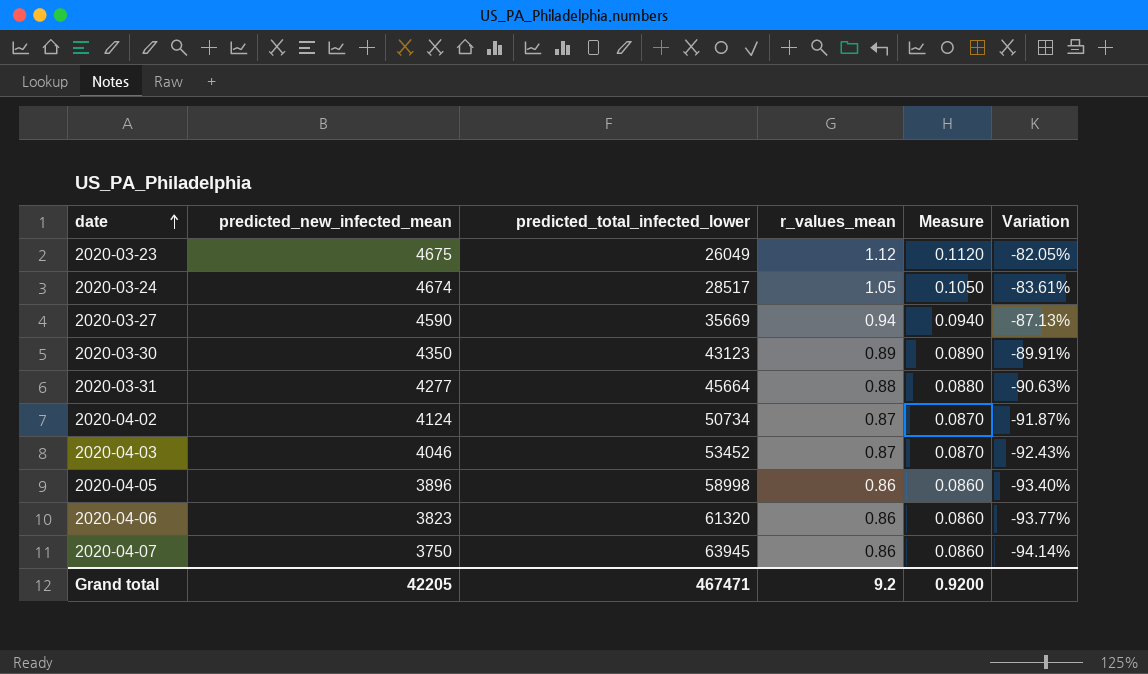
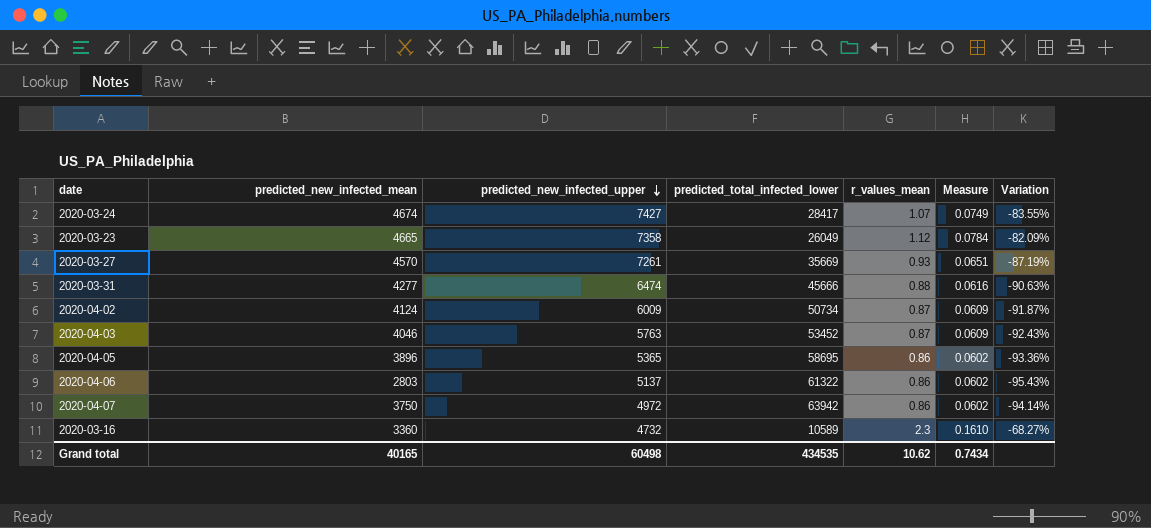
row order: date ascending -> predicted_new_infected_upper descending
column predicted_new_infected_upper | position: none -> 3
column Measure | formula: [r_values_mean] * 0.1 -> [r_values_mean] * 0.07
row 2020-03-30: 4350 | 43123 | 0.89 | 0.0890 | -89.91% -> none
2020-03-24 | predicted_total_infected_lower: 28517 -> 28417
2020-03-24 | r_values_mean: 1.05 -> 1.07
2020-03-24 | Variation: -83.61% -> -83.55%
2020-03-23 | predicted_new_infected_mean: 4675 -> 4665
2020-03-23 | Variation: -82.05% -> -82.09%
2020-03-27 | predicted_new_infected_mean: 4590 -> 4570
2020-03-27 | r_values_mean: 0.94 -> 0.93
2020-03-27 | Variation: -87.13% -> -87.19%
2020-03-31 | predicted_total_infected_lower: 45664 -> 45666
2020-04-05 | predicted_total_infected_lower: 58998 -> 58695
2020-04-05 | Variation: -93.40% -> -93.36%
2020-04-06 | predicted_new_infected_mean: 3823 -> 2803
2020-04-06 | predicted_total_infected_lower: 61320 -> 61322
2020-04-06 | Variation: -93.77% -> -95.43%
2020-04-07 | predicted_total_infected_lower: 63945 -> 63942
row 2020-03-16: none -> 3360 | 4732 | 10589 | 2.3 | 0.1610 | -68.27%
Grand total | predicted_new_infected_mean: 42205 -> 40165
Grand total | predicted_total_infected_lower: 467471 -> 434535
Grand total | r_values_mean: 9.2 -> 10.62
Grand total | Measure: 0.9200 -> 0.7434

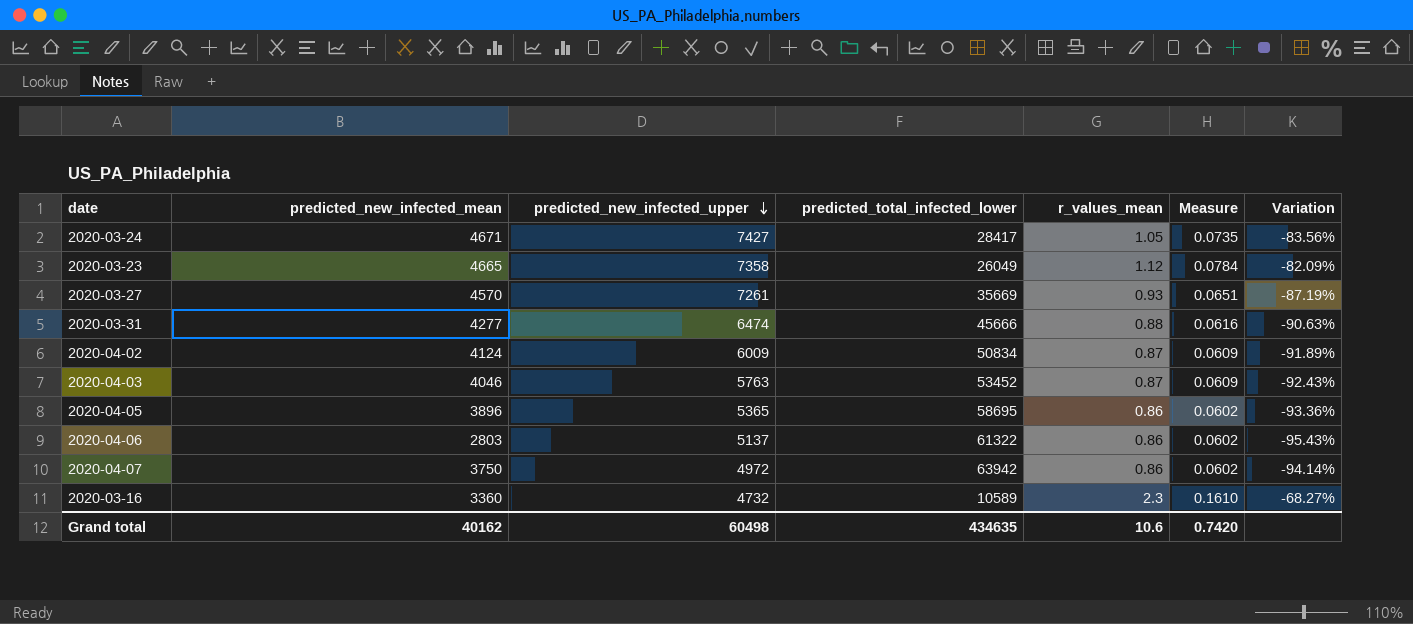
2020-03-24 | predicted_new_infected_mean: 4674 -> 4671
2020-03-24 | r_values_mean: 1.07 -> 1.05
2020-03-24 | Measure: 0.0749 -> 0.0735
2020-03-24 | Variation: -83.55% -> -83.56%
2020-04-02 | predicted_total_infected_lower: 50734 -> 50834
2020-04-02 | Variation: -91.87% -> -91.89%
Grand total | predicted_new_infected_mean: 40165 -> 40162
Grand total | predicted_total_infected_lower: 434535 -> 434635
Grand total | r_values_mean: 10.62 -> 10.6
Grand total | Measure: 0.7434 -> 0.7420

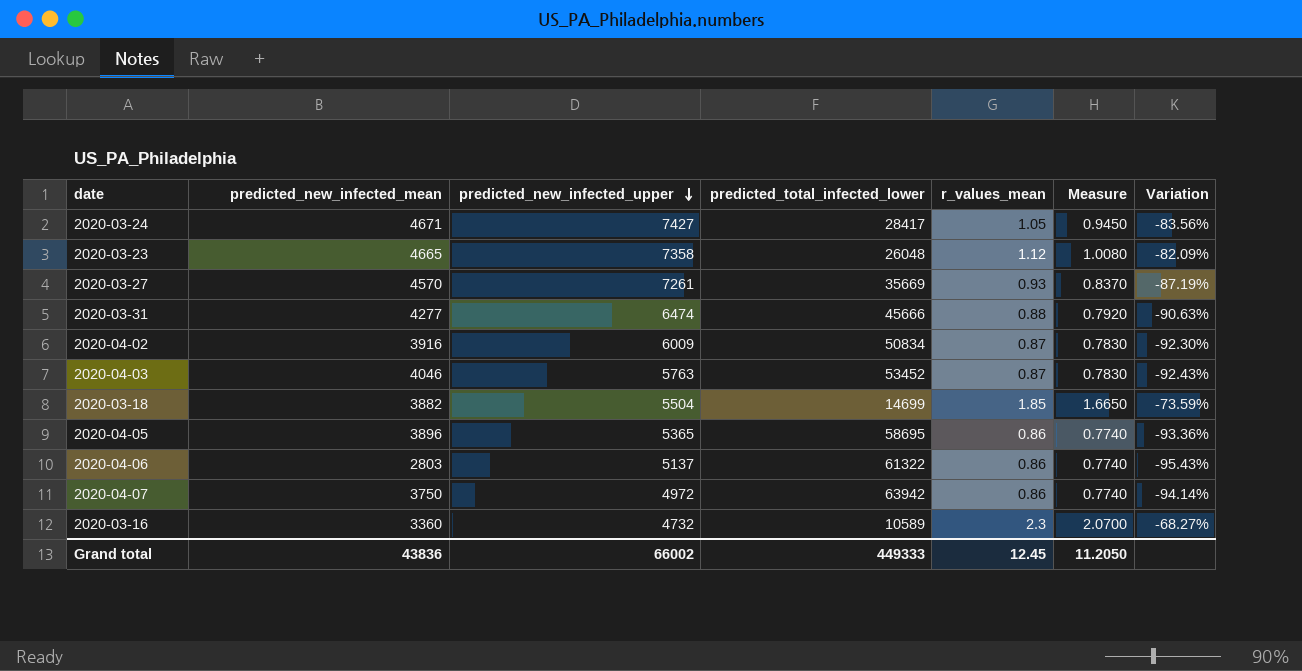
column Measure | formula: [r_values_mean] * 0.07 -> [r_values_mean] * 0.9
2020-03-23 | predicted_total_infected_lower: 26049 -> 26048
2020-04-02 | predicted_new_infected_mean: 4124 -> 3916
2020-04-02 | Variation: -91.89% -> -92.30%
row 2020-03-18: none -> 3882 | 5504 | 14699 | 1.85 | 1.6650 | -73.59%
Grand total | predicted_new_infected_mean: 40162 -> 43836
Grand total | predicted_new_infected_upper: 60498 -> 66002
Grand total | predicted_total_infected_lower: 434635 -> 449333
Grand total | r_values_mean: 10.6 -> 12.45
Grand total | Measure: 0.7420 -> 11.2050

